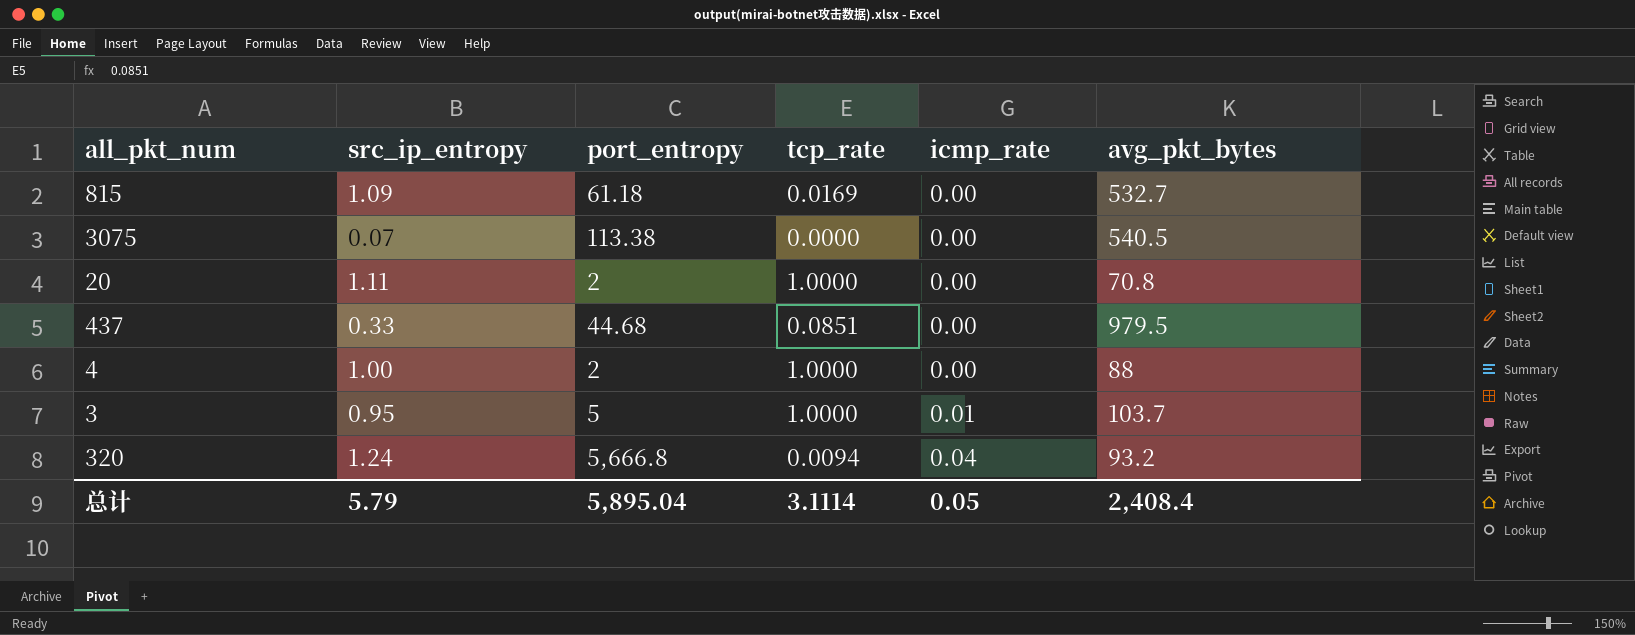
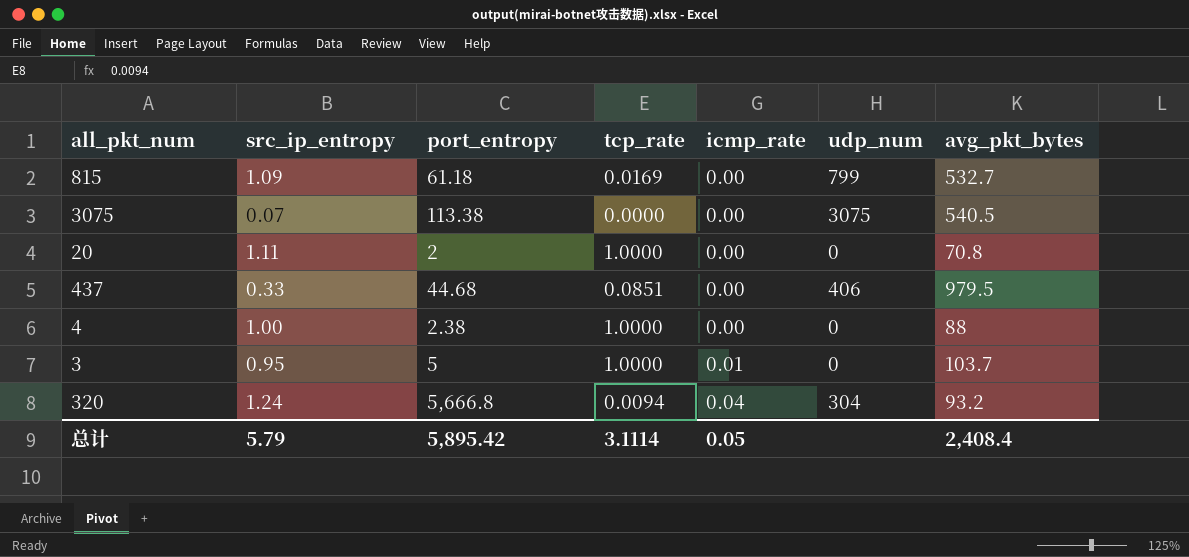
column udp_num | position: none -> 6
4 | port_entropy: 2 -> 2.38
总计 | port_entropy: 5,895.04 -> 5,895.42

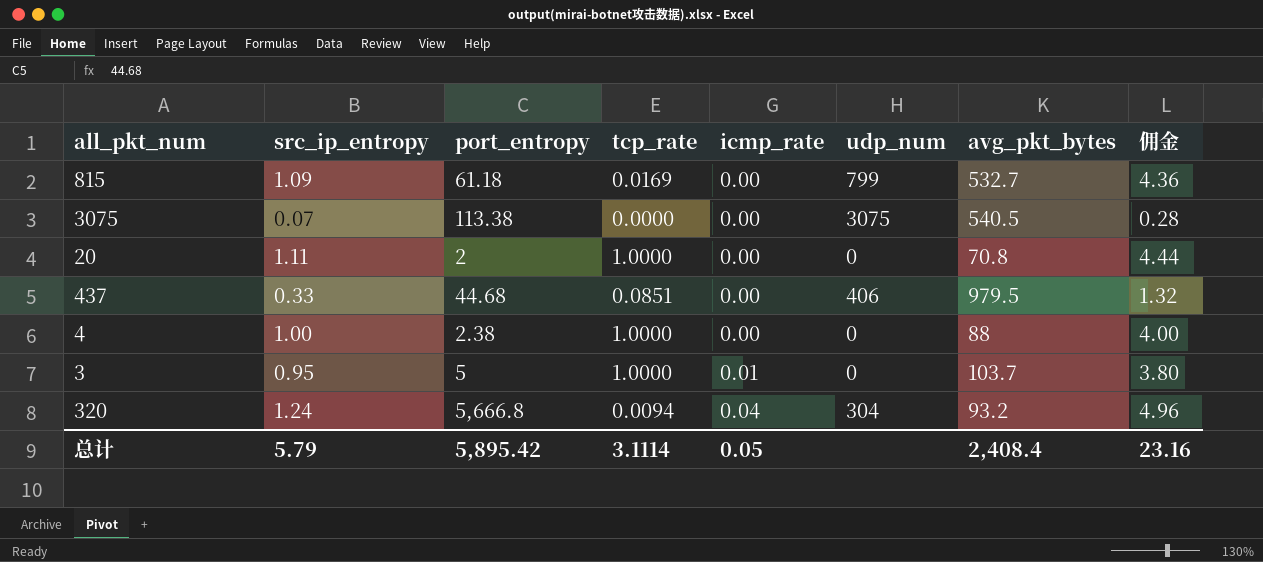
column 佣金 | formula: none -> [src_ip_entropy] * 4

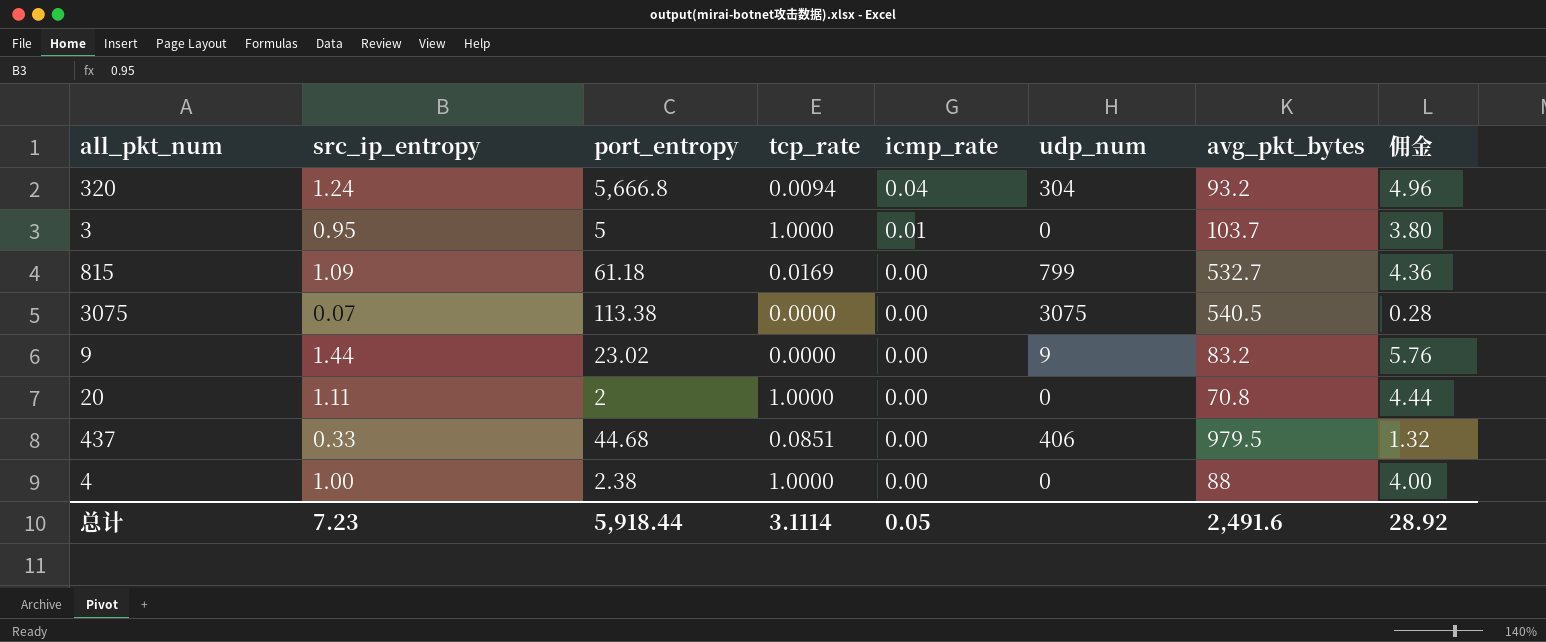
row order: icmp_rate ascending -> icmp_rate descending
row 9: none -> 1.44 | 23.02 | 0.0000 | 0.00 | 9 | 83.2 | 5.76
总计 | src_ip_entropy: 5.79 -> 7.23
总计 | port_entropy: 5,895.42 -> 5,918.44
总计 | avg_pkt_bytes: 2,408.4 -> 2,491.6
总计 | 佣金: 23.16 -> 28.92

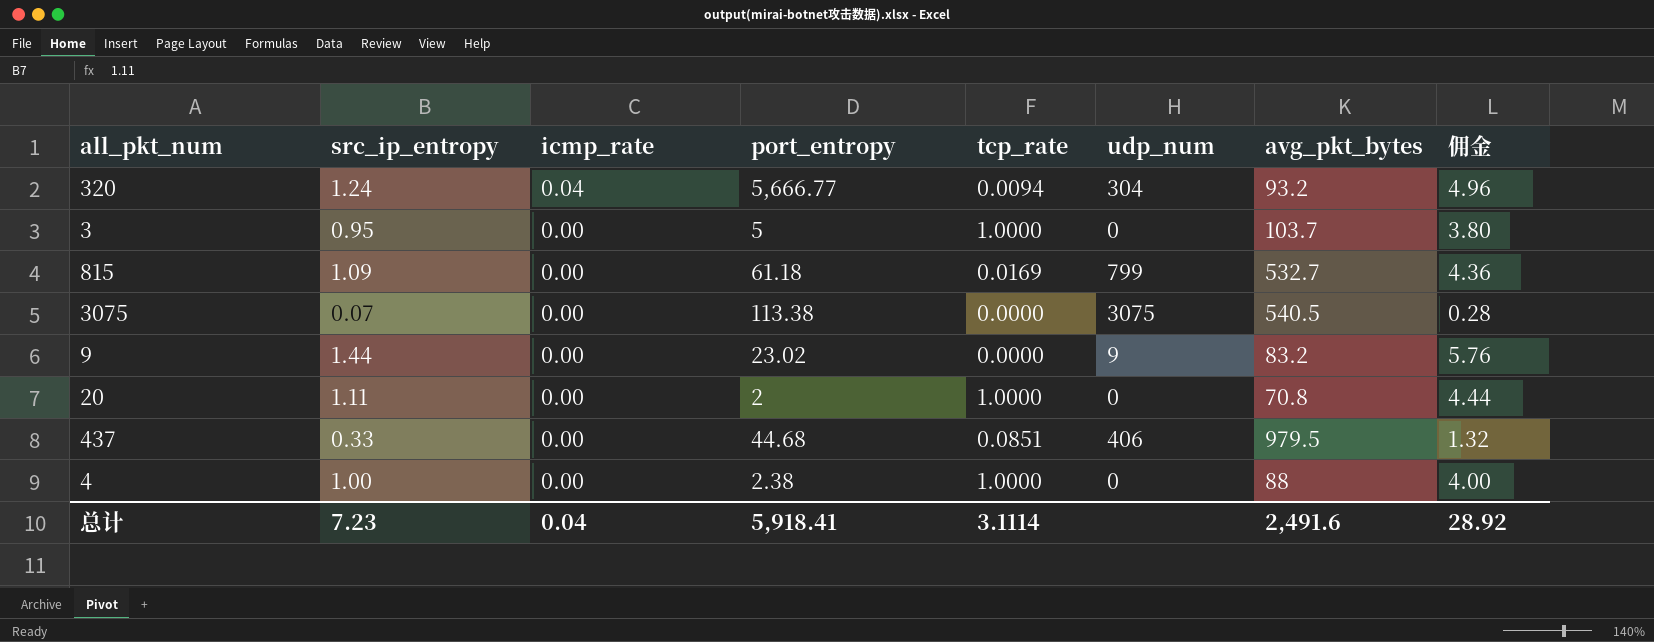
column icmp_rate | position: 5 -> 3
320 | port_entropy: 5,666.8 -> 5,666.77
3 | icmp_rate: 0.01 -> 0.00
总计 | icmp_rate: 0.05 -> 0.04
总计 | port_entropy: 5,918.44 -> 5,918.41

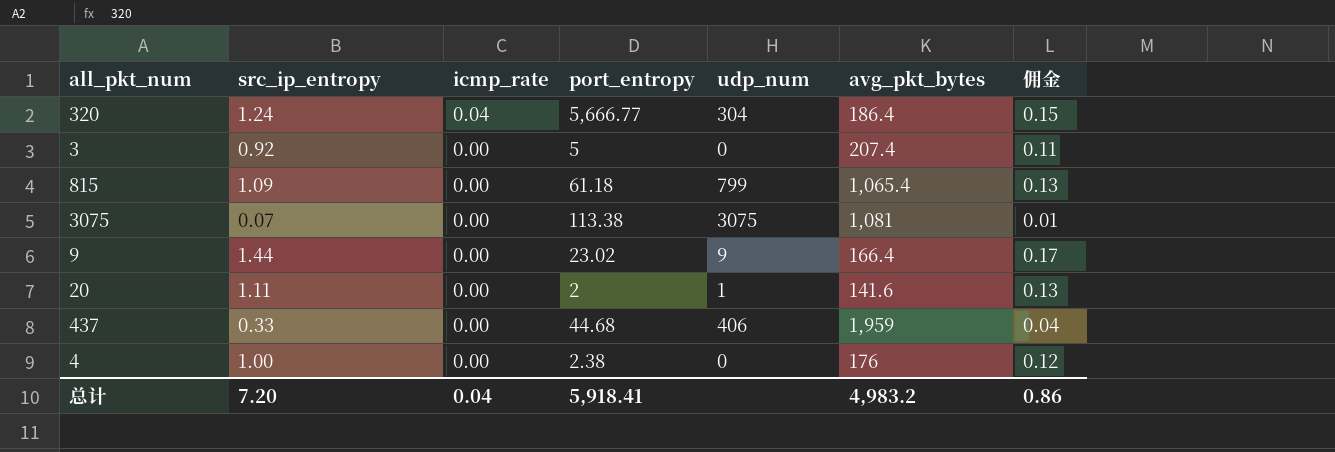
column tcp_rate | position: 5 -> none
column 佣金 | formula: [src_ip_entropy] * 4 -> [src_ip_entropy] * 0.12
320 | avg_pkt_bytes: 93.2 -> 186.4
3 | src_ip_entropy: 0.95 -> 0.92
3 | avg_pkt_bytes: 103.7 -> 207.4
815 | avg_pkt_bytes: 532.7 -> 1,065.4
3075 | avg_pkt_bytes: 540.5 -> 1,081
9 | avg_pkt_bytes: 83.2 -> 166.4
20 | udp_num: 0 -> 1
20 | avg_pkt_bytes: 70.8 -> 141.6
437 | avg_pkt_bytes: 979.5 -> 1,959
4 | avg_pkt_bytes: 88 -> 176
总计 | src_ip_entropy: 7.23 -> 7.20
总计 | avg_pkt_bytes: 2,491.6 -> 4,983.2
总计 | 佣金: 28.92 -> 0.86

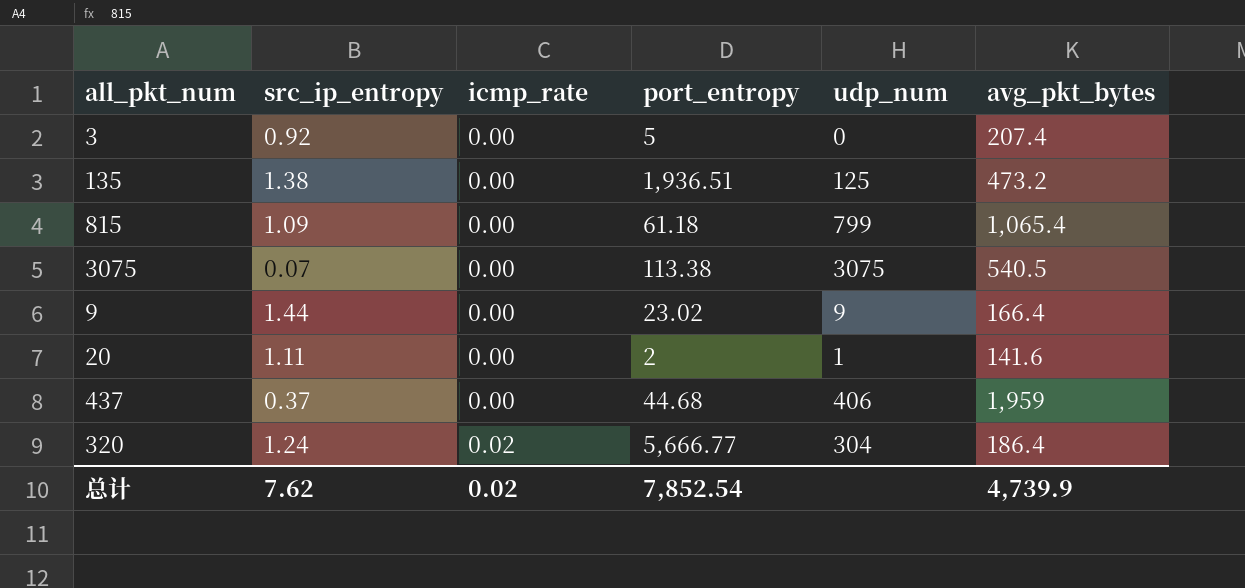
row order: icmp_rate descending -> icmp_rate ascending
column 佣金 | formula: [src_ip_entropy] * 0.12 -> none
row 4: 1.00 | 0.00 | 2.38 | 0 | 176 | 0.12 -> none
row 135: none -> 1.38 | 0.00 | 1,936.51 | 125 | 473.2
3075 | avg_pkt_bytes: 1,081 -> 540.5
437 | src_ip_entropy: 0.33 -> 0.37
320 | icmp_rate: 0.04 -> 0.02
总计 | src_ip_entropy: 7.20 -> 7.62
总计 | icmp_rate: 0.04 -> 0.02
总计 | port_entropy: 5,918.41 -> 7,852.54
总计 | avg_pkt_bytes: 4,983.2 -> 4,739.9

